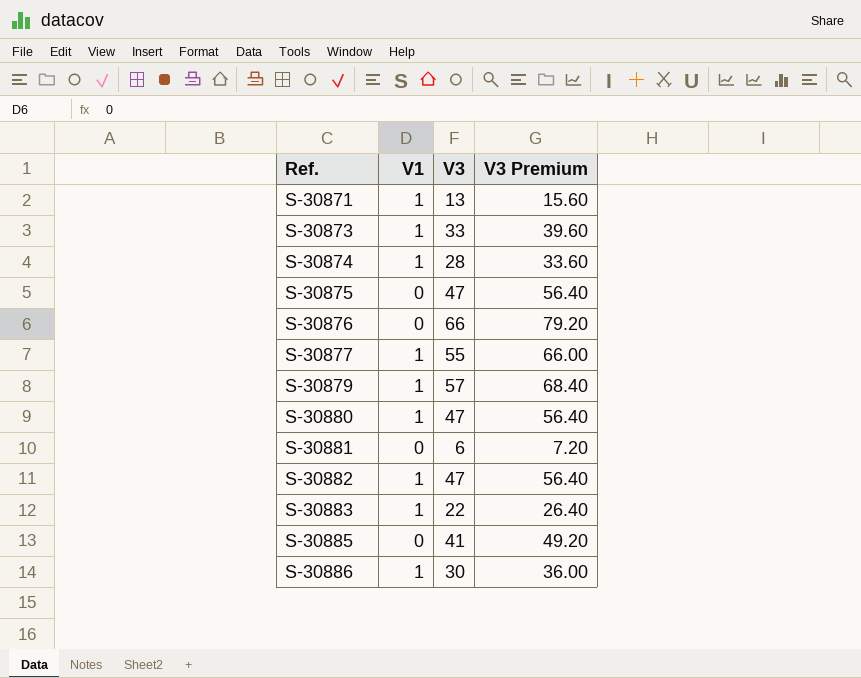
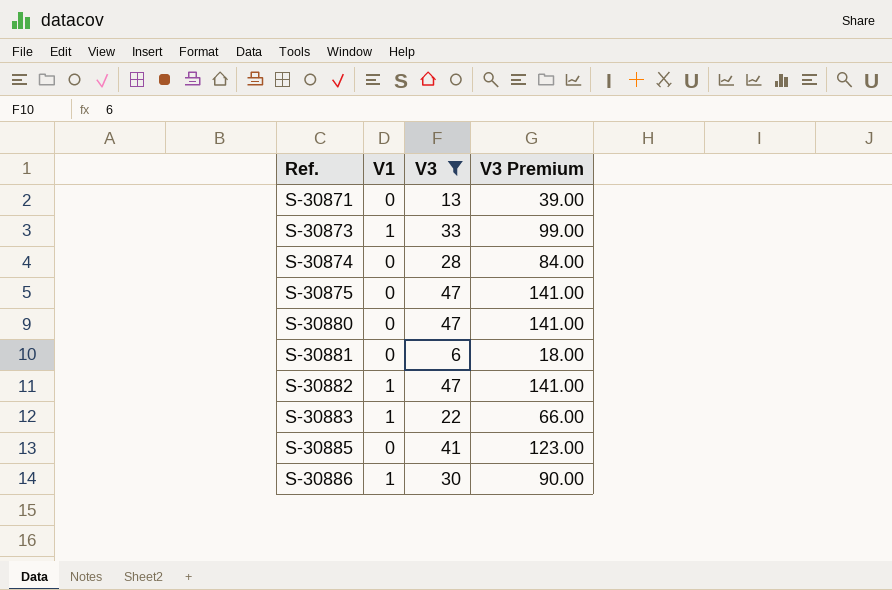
filter: none -> V3 <= 47
column V3 Premium | formula: [V3] * 1.2 -> [V3] * 3
S-30871 | V1: 1 -> 0
S-30874 | V1: 1 -> 0
S-30880 | V1: 1 -> 0

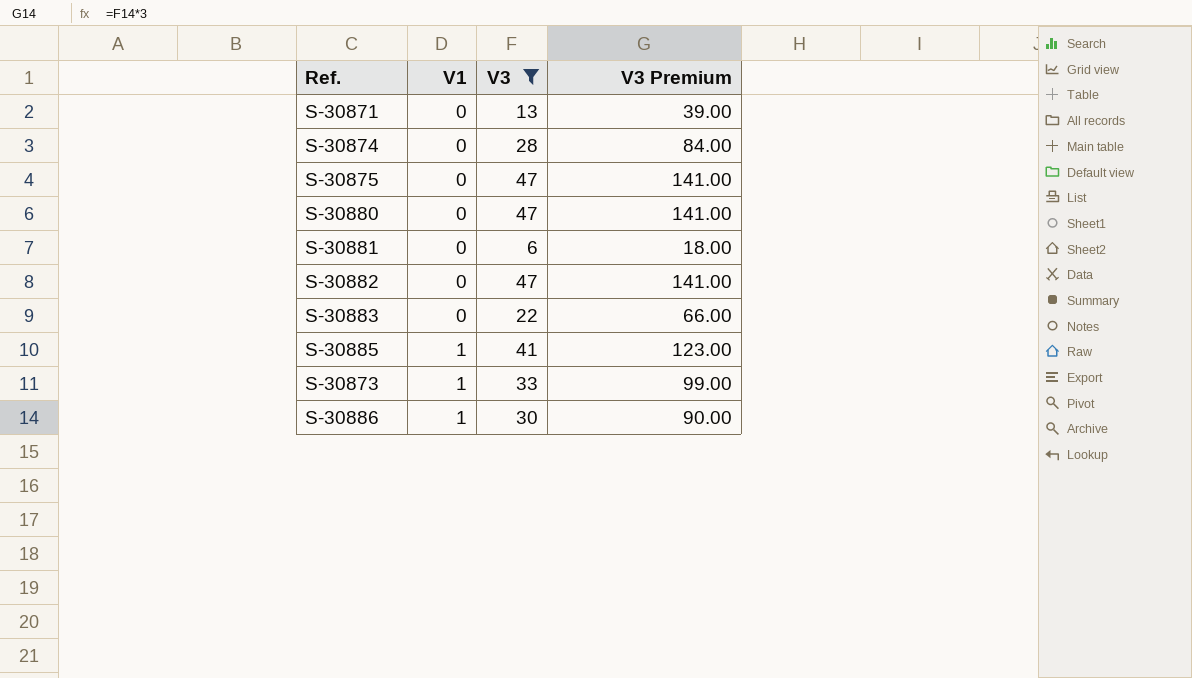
row order: Ref. ascending -> V1 ascending
S-30882 | V1: 1 -> 0
S-30883 | V1: 1 -> 0
S-30885 | V1: 0 -> 1

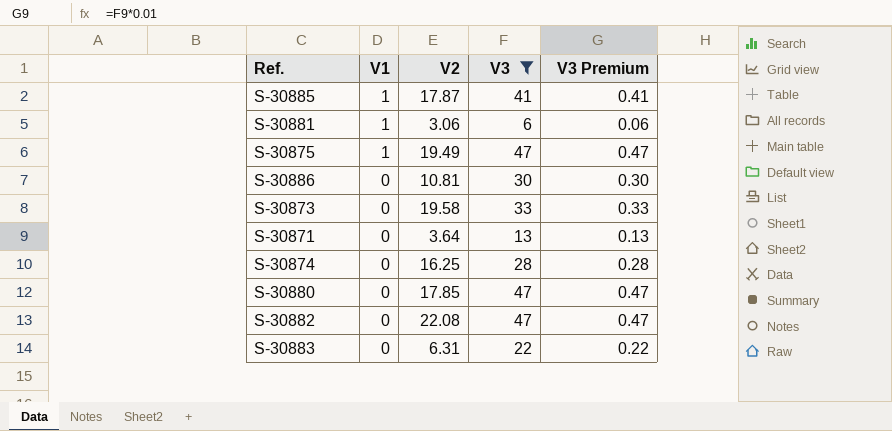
row order: V1 ascending -> V1 descending
column V2 | position: none -> 3
column V3 Premium | formula: [V3] * 3 -> [V3] * 0.01
S-30881 | V1: 0 -> 1
S-30875 | V1: 0 -> 1
S-30886 | V1: 1 -> 0
S-30873 | V1: 1 -> 0

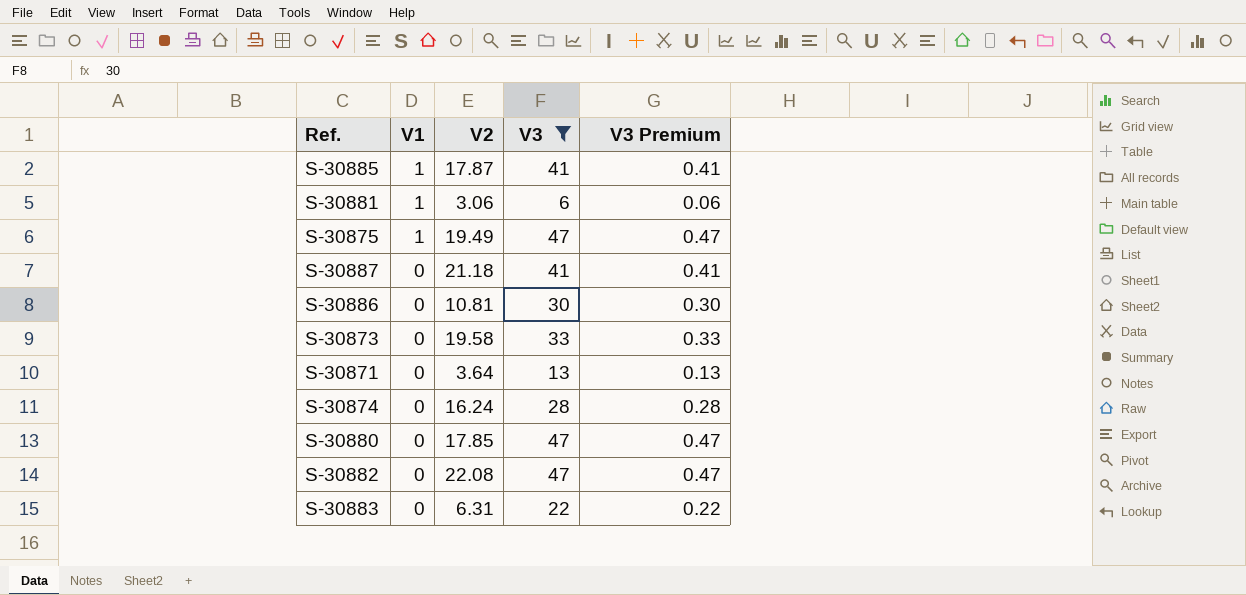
row S-30887: none -> 0 | 21.18 | 41 | 0.41
S-30874 | V2: 16.25 -> 16.24

